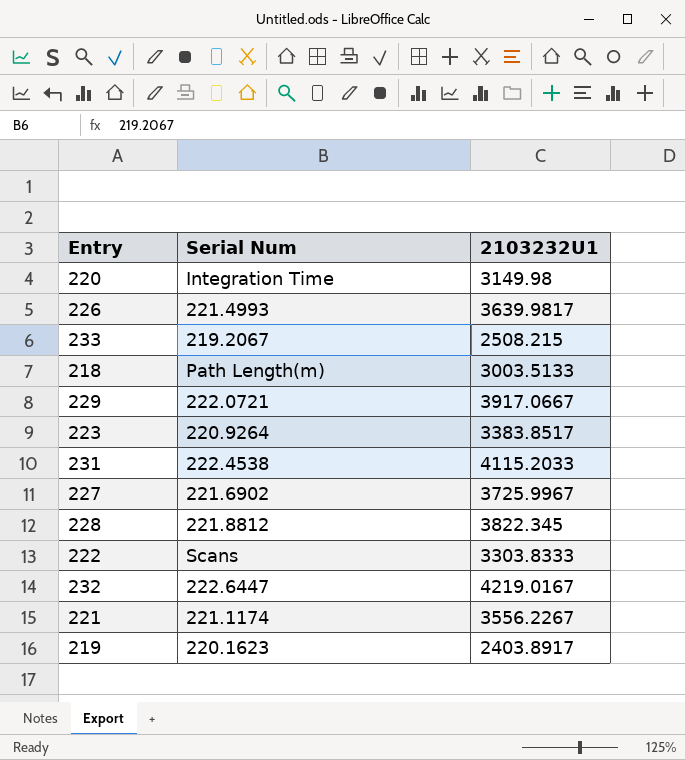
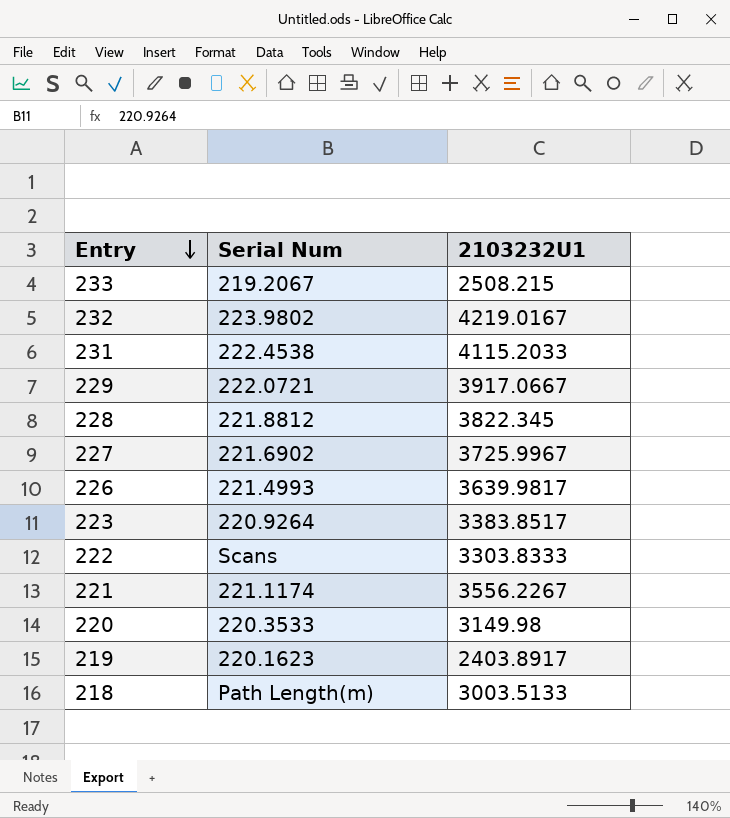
row order: none -> Entry descending
232 | Serial Num: 222.6447 -> 223.9802
220 | Serial Num: Integration Time -> 220.3533

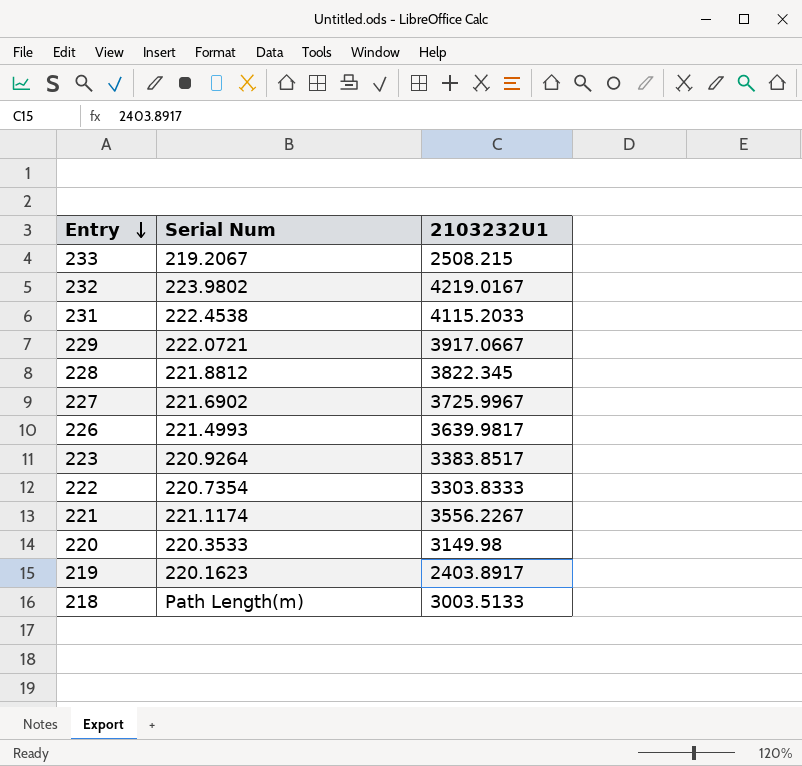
222 | Serial Num: Scans -> 220.7354

